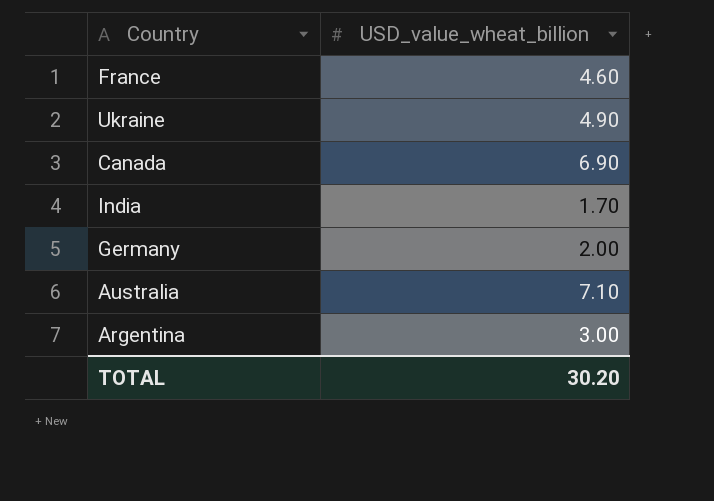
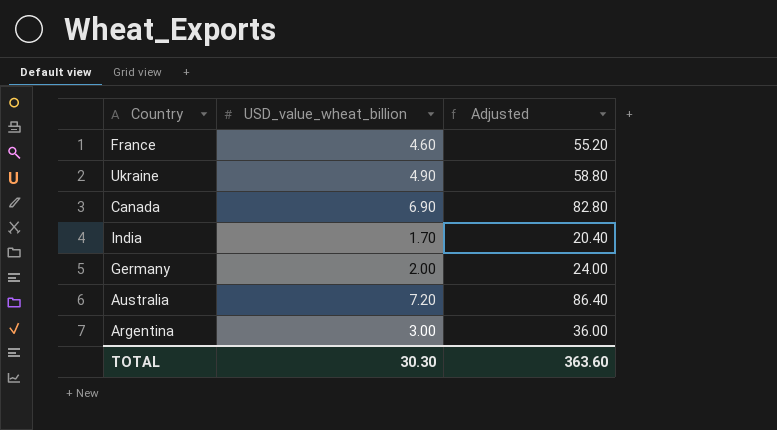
column Adjusted | formula: none -> [USD_value_wheat_billion] * 12
Australia | USD_value_wheat_billion: 7.10 -> 7.20
TOTAL | USD_value_wheat_billion: 30.20 -> 30.30

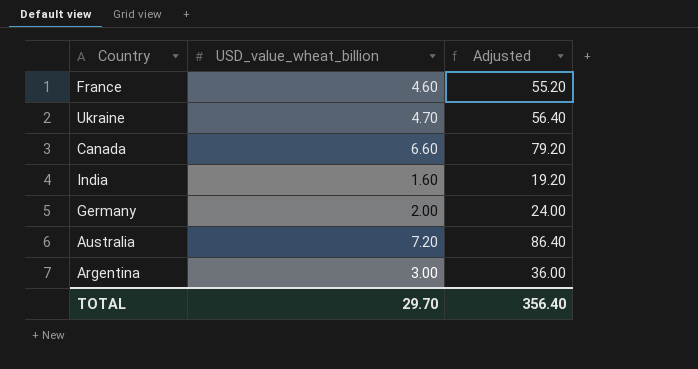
Ukraine | USD_value_wheat_billion: 4.90 -> 4.70
Ukraine | Adjusted: 58.80 -> 56.40
Canada | USD_value_wheat_billion: 6.90 -> 6.60
Canada | Adjusted: 82.80 -> 79.20
India | USD_value_wheat_billion: 1.70 -> 1.60
India | Adjusted: 20.40 -> 19.20
TOTAL | USD_value_wheat_billion: 30.30 -> 29.70
TOTAL | Adjusted: 363.60 -> 356.40

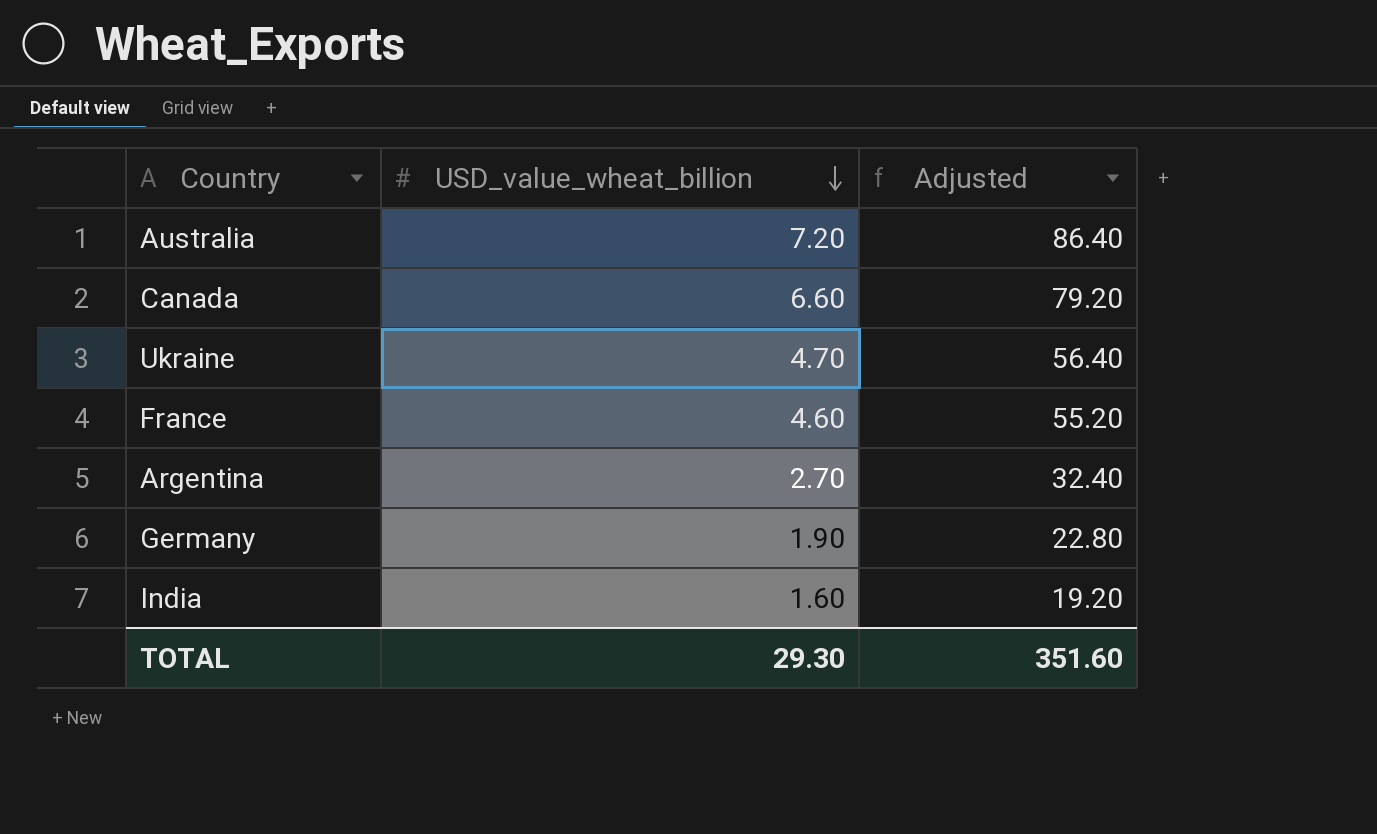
row order: none -> USD_value_wheat_billion descending
Argentina | USD_value_wheat_billion: 3.00 -> 2.70
Argentina | Adjusted: 36.00 -> 32.40
Germany | USD_value_wheat_billion: 2.00 -> 1.90
Germany | Adjusted: 24.00 -> 22.80
TOTAL | USD_value_wheat_billion: 29.70 -> 29.30
TOTAL | Adjusted: 356.40 -> 351.60

